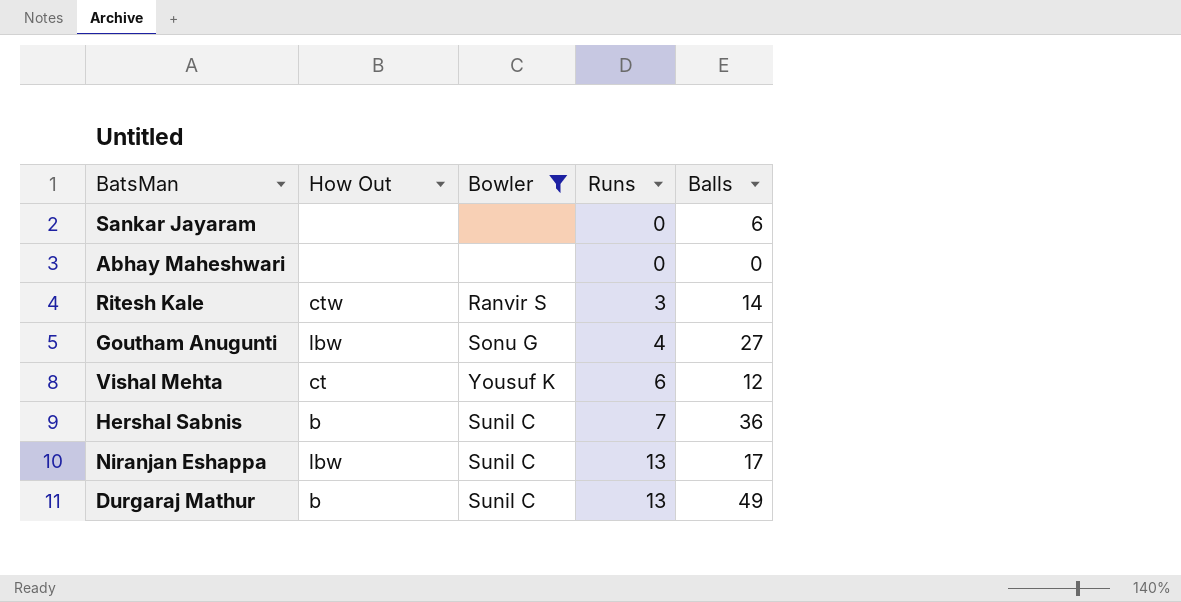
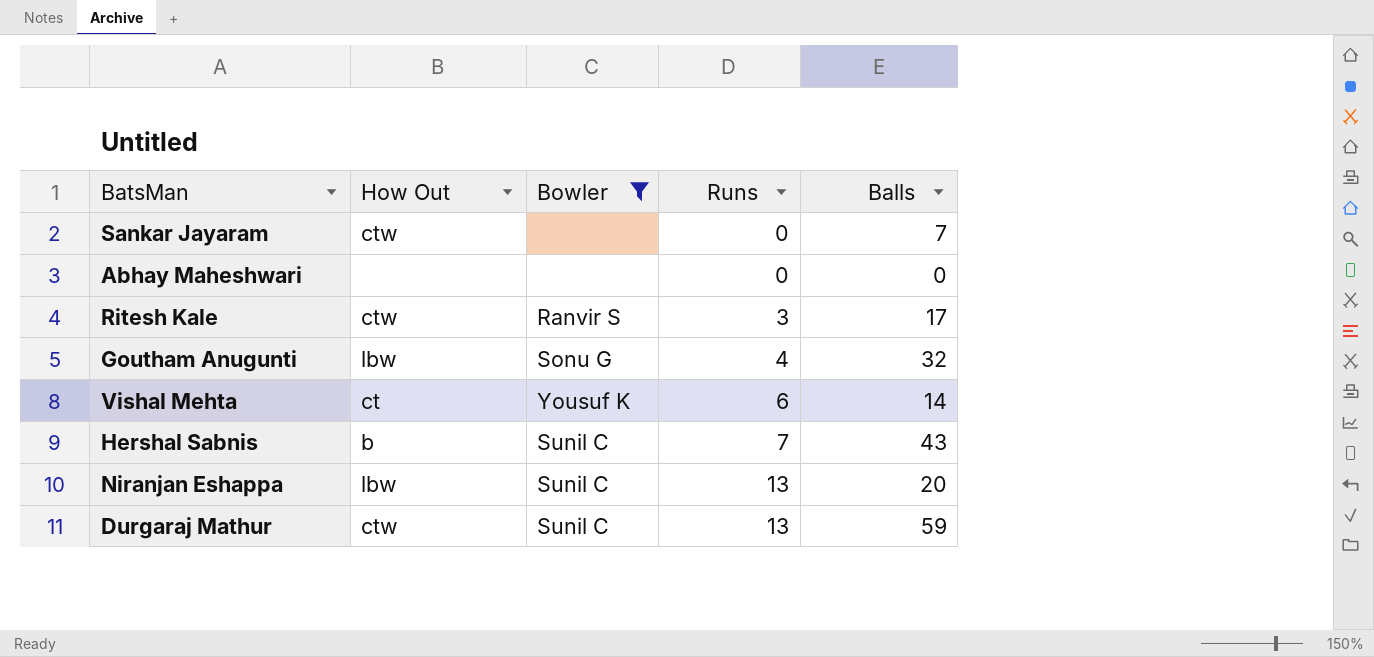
Sankar Jayaram | How Out: none -> ctw
Sankar Jayaram | Balls: 6 -> 7
Ritesh Kale | Balls: 14 -> 17
Goutham Anugunti | Balls: 27 -> 32
Vishal Mehta | Balls: 12 -> 14
Hershal Sabnis | Balls: 36 -> 43
Niranjan Eshappa | Balls: 17 -> 20
Durgaraj Mathur | How Out: b -> ctw
Durgaraj Mathur | Balls: 49 -> 59

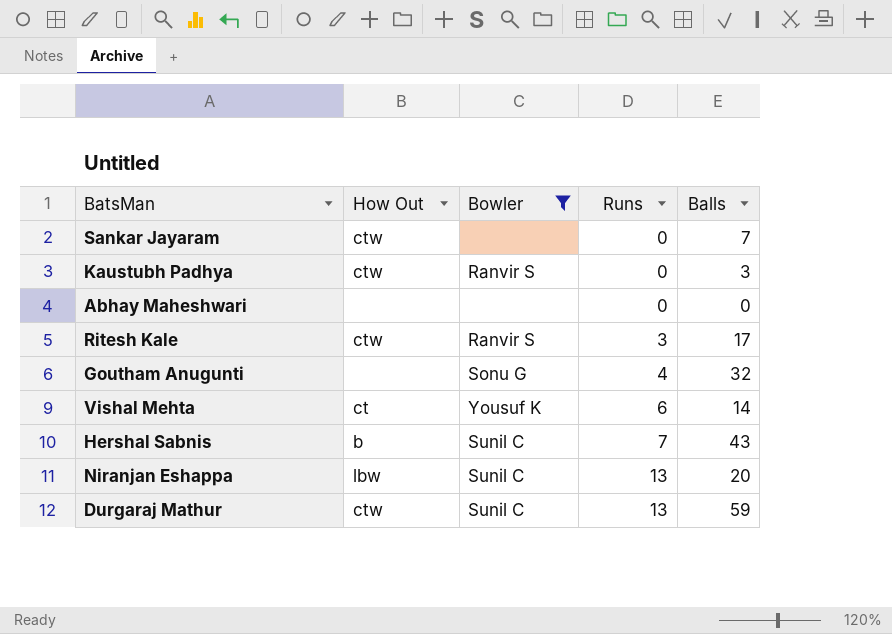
row Kaustubh Padhya: none -> ctw | Ranvir S | 0 | 3
Goutham Anugunti | How Out: lbw -> none

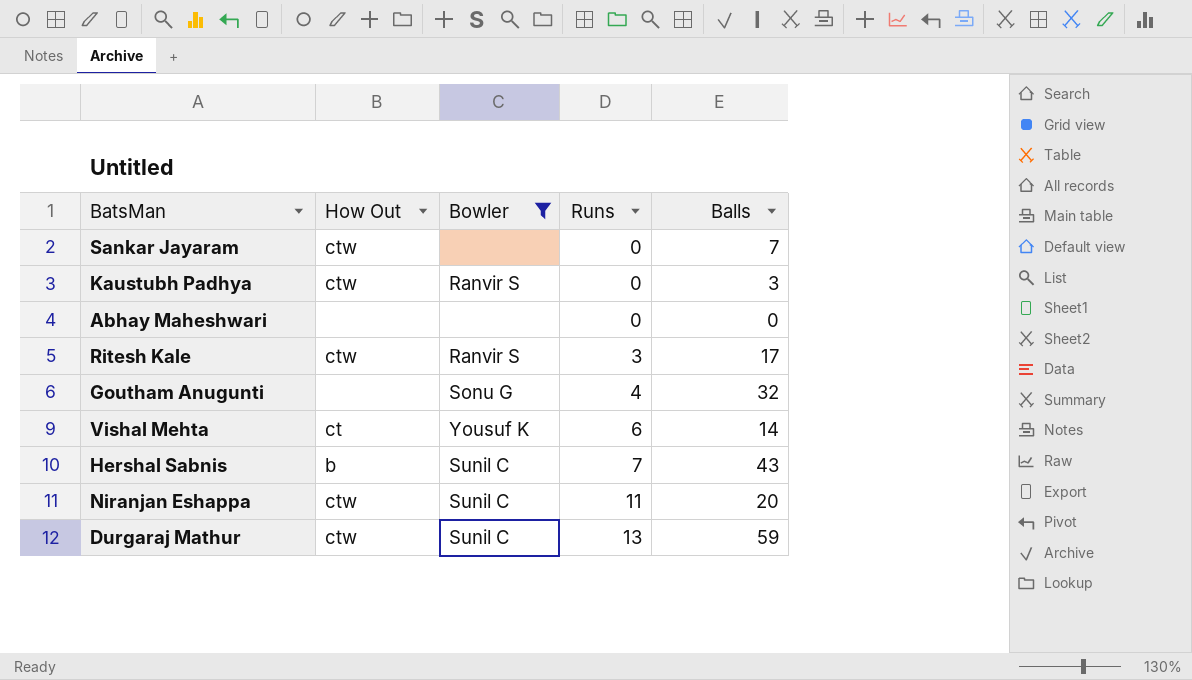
Niranjan Eshappa | How Out: lbw -> ctw
Niranjan Eshappa | Runs: 13 -> 11

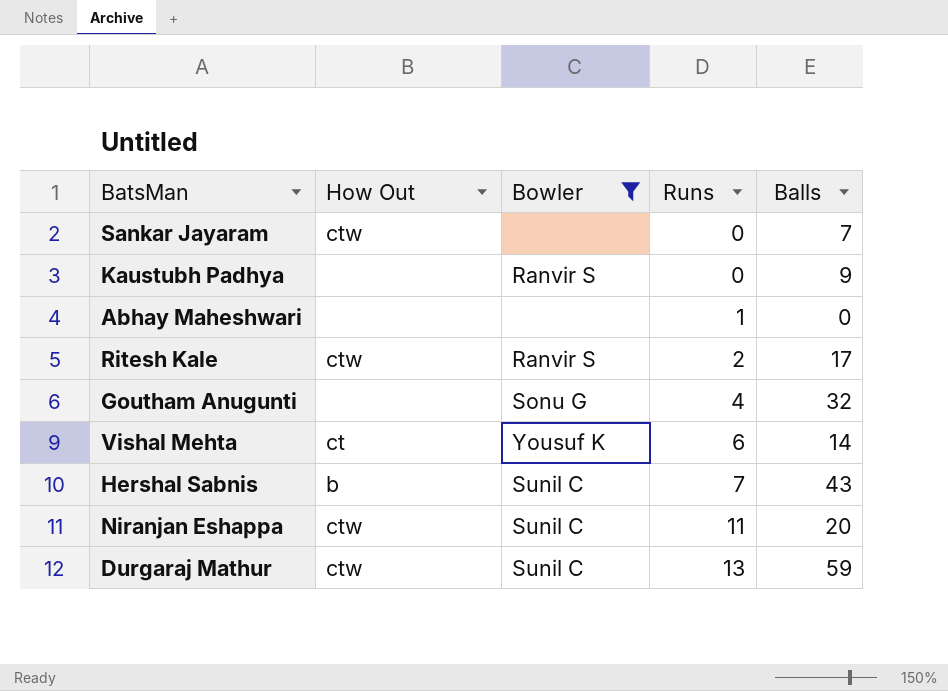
Kaustubh Padhya | How Out: ctw -> none
Kaustubh Padhya | Balls: 3 -> 9
Abhay Maheshwari | Runs: 0 -> 1
Ritesh Kale | Runs: 3 -> 2

